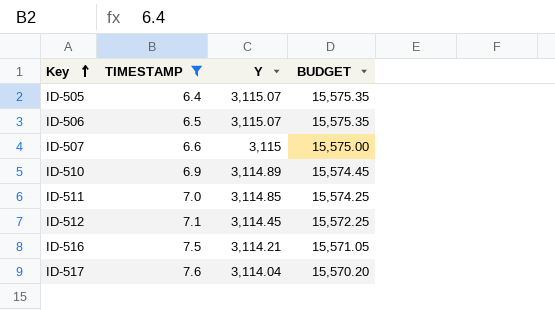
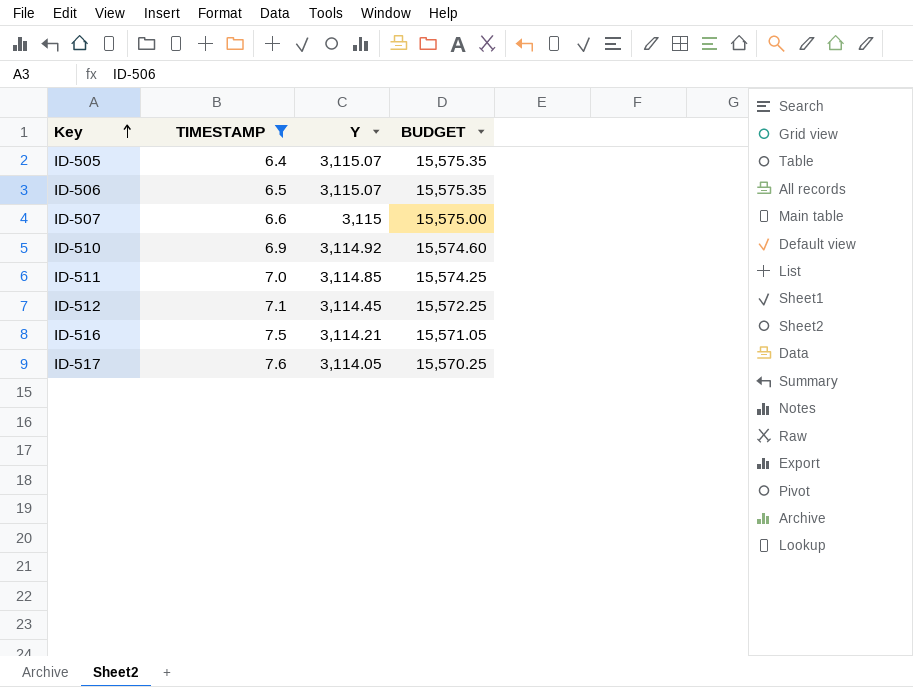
ID-510 | Y: 3,114.89 -> 3,114.92
ID-510 | BUDGET: 15,574.45 -> 15,574.60
ID-517 | Y: 3,114.04 -> 3,114.05
ID-517 | BUDGET: 15,570.20 -> 15,570.25

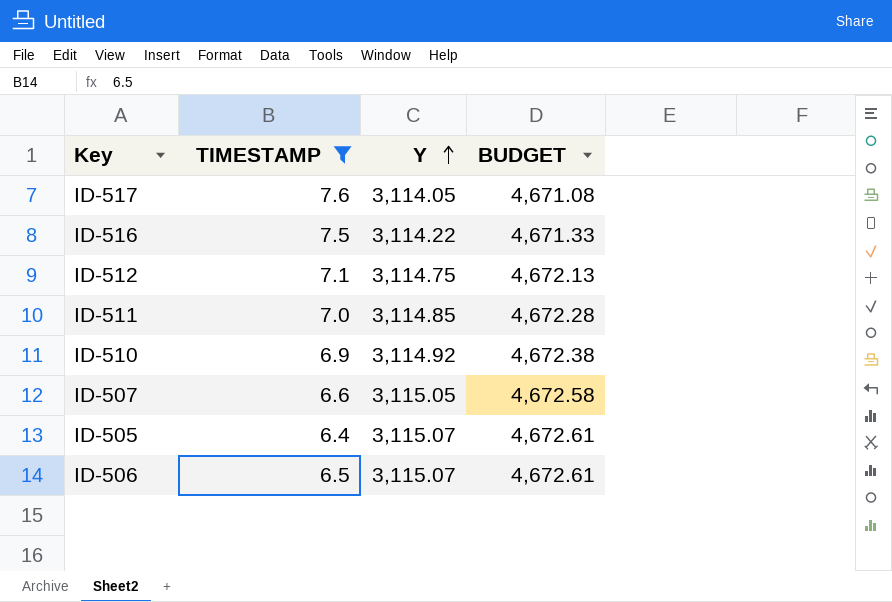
row order: Key ascending -> Y ascending
column BUDGET | formula: [Y] * 5 -> [Y] * 1.5
ID-516 | Y: 3,114.21 -> 3,114.22
ID-512 | Y: 3,114.45 -> 3,114.75
ID-507 | Y: 3,115 -> 3,115.05

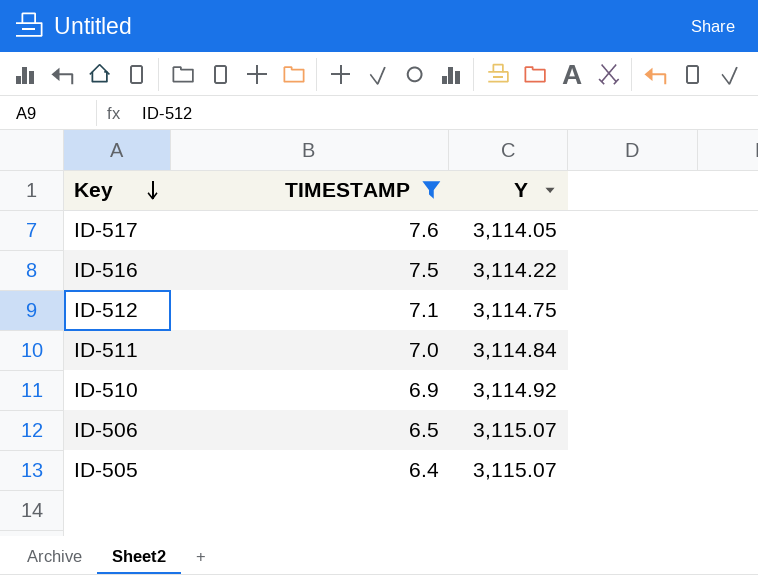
row order: Y ascending -> Key descending
column BUDGET | formula: [Y] * 1.5 -> none
row ID-507: 6.6 | 3,115.05 | 4,672.58 -> none
ID-511 | Y: 3,114.85 -> 3,114.84

